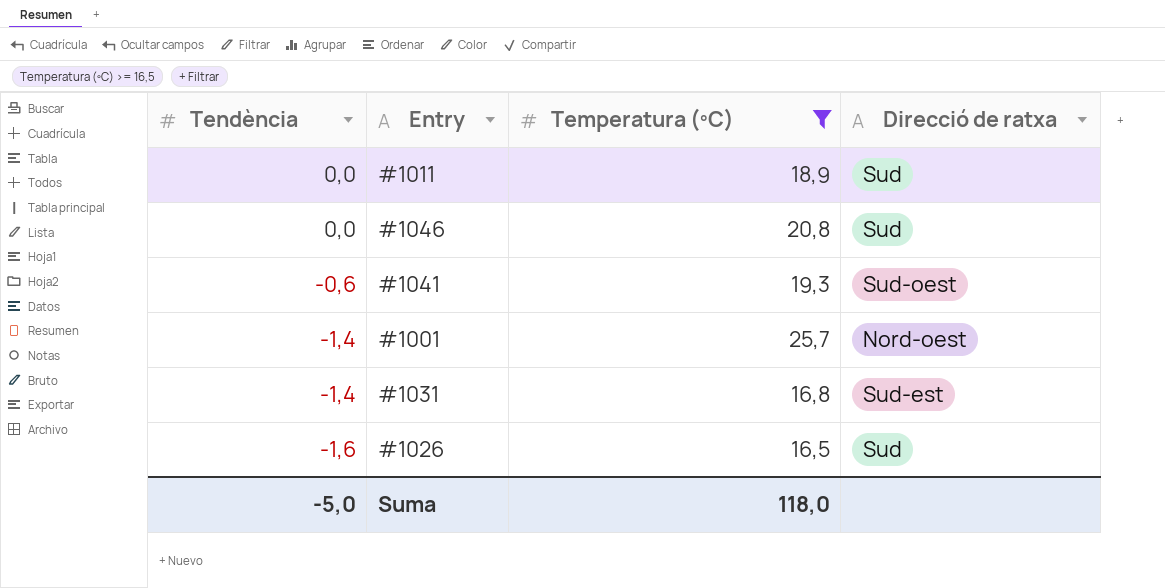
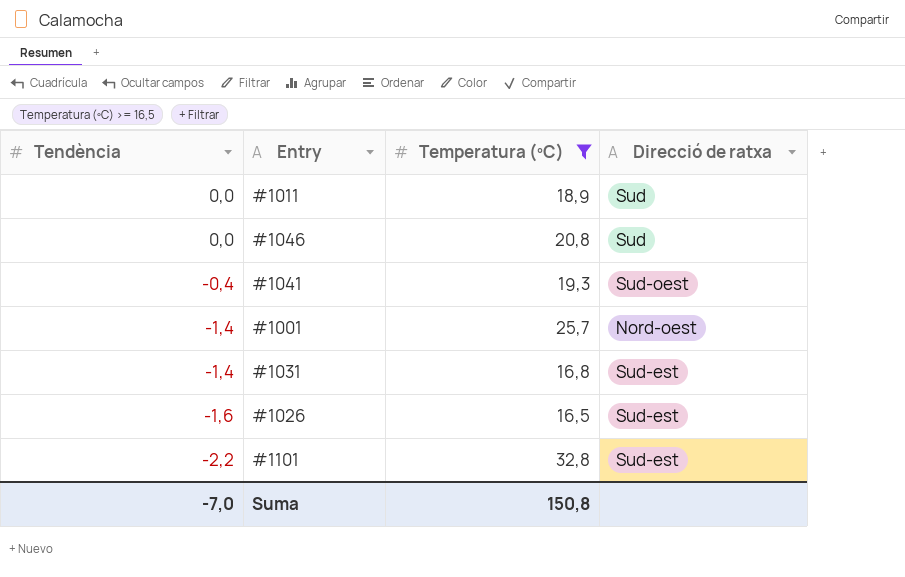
#1041 | Tendència: -0,6 -> -0,4
#1026 | Direcció de ratxa: Sud -> Sud-est
row #1101: none -> -2,2 | 32,8 | Sud-est
Suma | Tendència: -5,0 -> -7,0
Suma | Temperatura (ºC): 118,0 -> 150,8

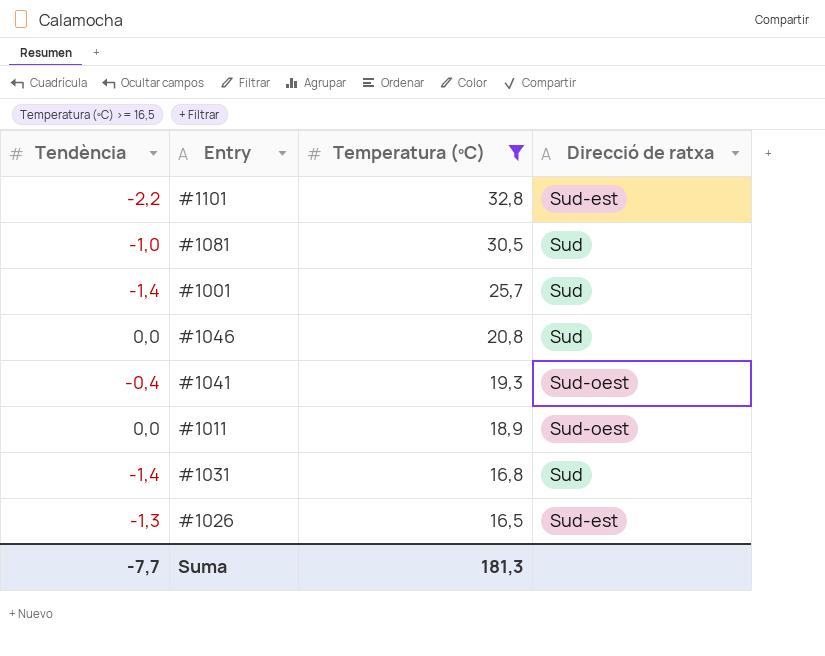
row order: Tendència descending -> Temperatura (ºC) descending
row #1081: none -> -1,0 | 30,5 | Sud
#1001 | Direcció de ratxa: Nord-oest -> Sud
#1011 | Direcció de ratxa: Sud -> Sud-oest
#1031 | Direcció de ratxa: Sud-est -> Sud
#1026 | Tendència: -1,6 -> -1,3
Suma | Tendència: -7,0 -> -7,7
Suma | Temperatura (ºC): 150,8 -> 181,3

